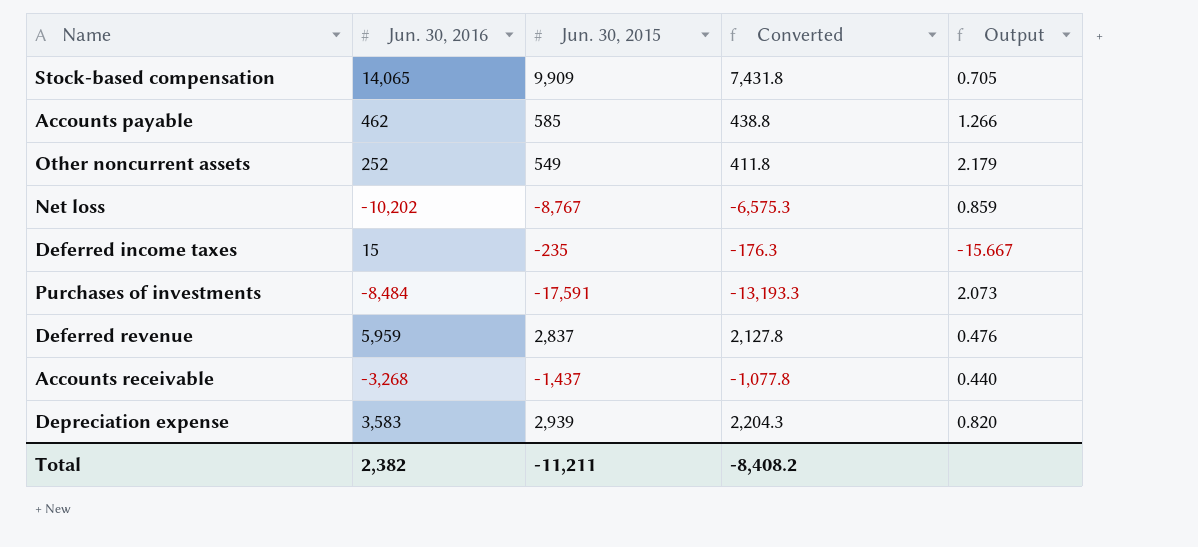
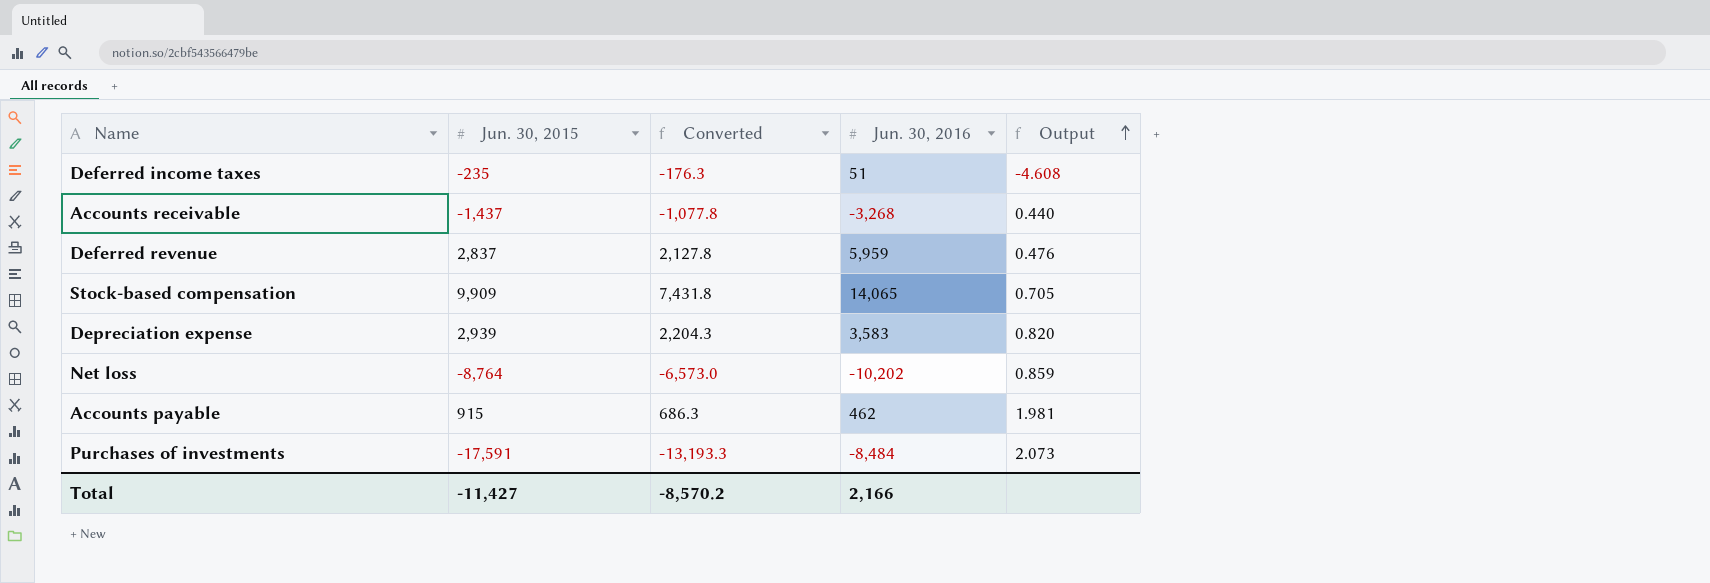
row order: none -> Output ascending
column Jun. 30, 2016 | position: 2 -> 4
row Other noncurrent assets: 252 | 549 | 411.8 | 2.179 -> none
Deferred income taxes | Jun. 30, 2016: 15 -> 51
Deferred income taxes | Output: -15.667 -> -4.608
Net loss | Jun. 30, 2015: -8,767 -> -8,764
Net loss | Converted: -6,575.3 -> -6,573.0
Accounts payable | Jun. 30, 2015: 585 -> 915
Accounts payable | Converted: 438.8 -> 686.3
Accounts payable | Output: 1.266 -> 1.981
Total | Jun. 30, 2015: -11,211 -> -11,427
Total | Converted: -8,408.2 -> -8,570.2
Total | Jun. 30, 2016: 2,382 -> 2,166

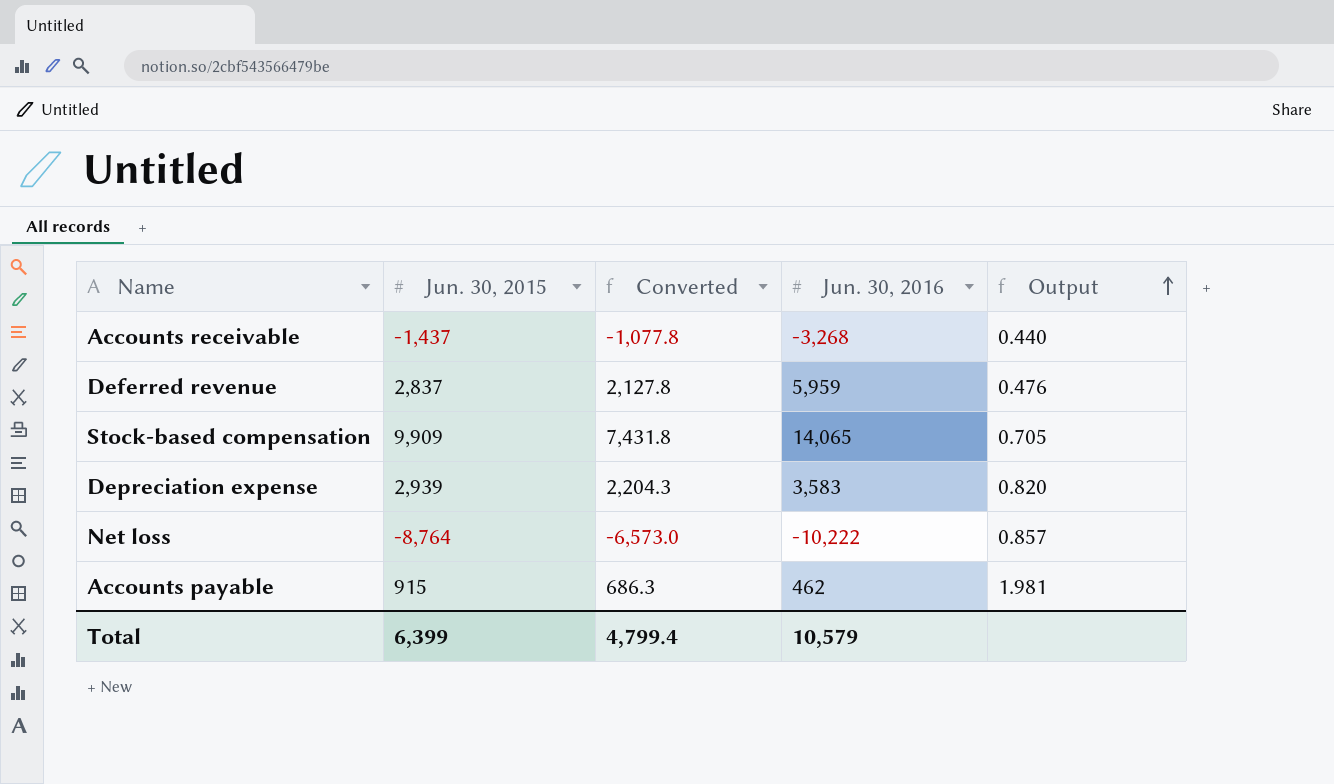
row Deferred income taxes: -235 | -176.3 | 51 | -4.608 -> none
row Purchases of investments: -17,591 | -13,193.3 | -8,484 | 2.073 -> none
Net loss | Jun. 30, 2016: -10,202 -> -10,222
Net loss | Output: 0.859 -> 0.857
Total | Jun. 30, 2015: -11,427 -> 6,399
Total | Converted: -8,570.2 -> 4,799.4
Total | Jun. 30, 2016: 2,166 -> 10,579

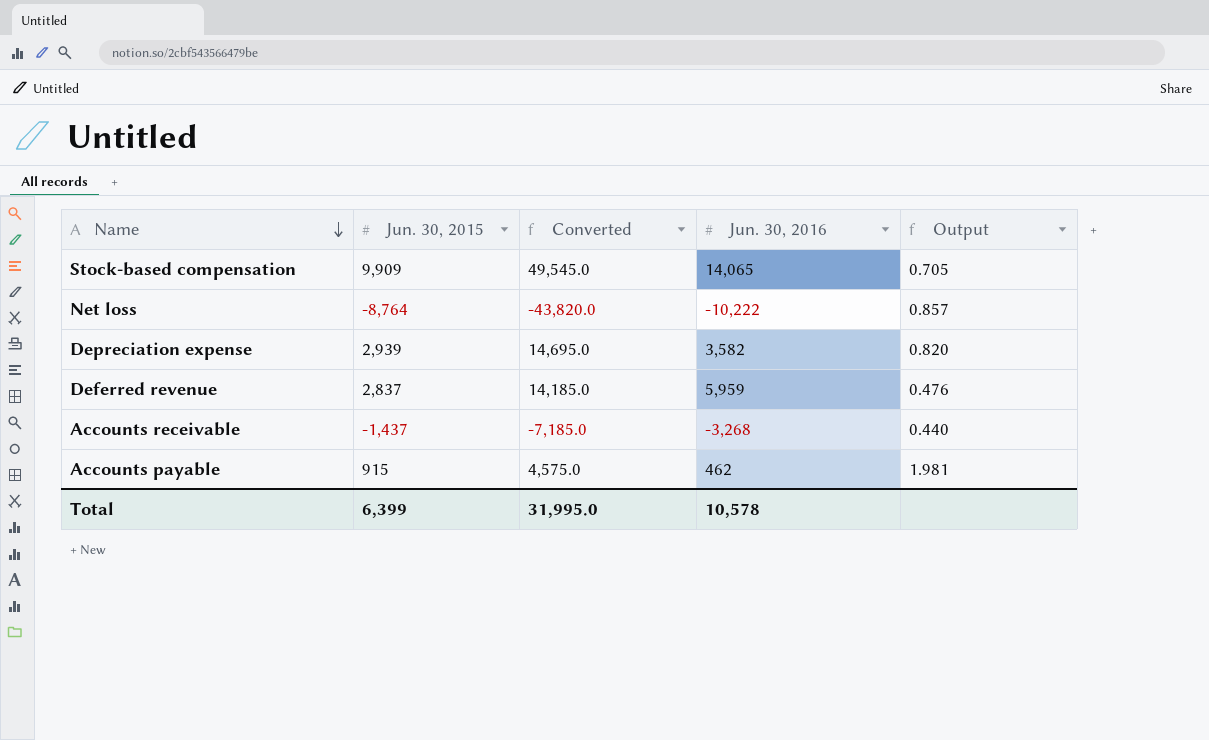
row order: Output ascending -> Name descending
column Converted | formula: [Jun. 30, 2015] * 0.75 -> [Jun. 30, 2015] * 5
Depreciation expense | Jun. 30, 2016: 3,583 -> 3,582
Total | Converted: 4,799.4 -> 31,995.0
Total | Jun. 30, 2016: 10,579 -> 10,578

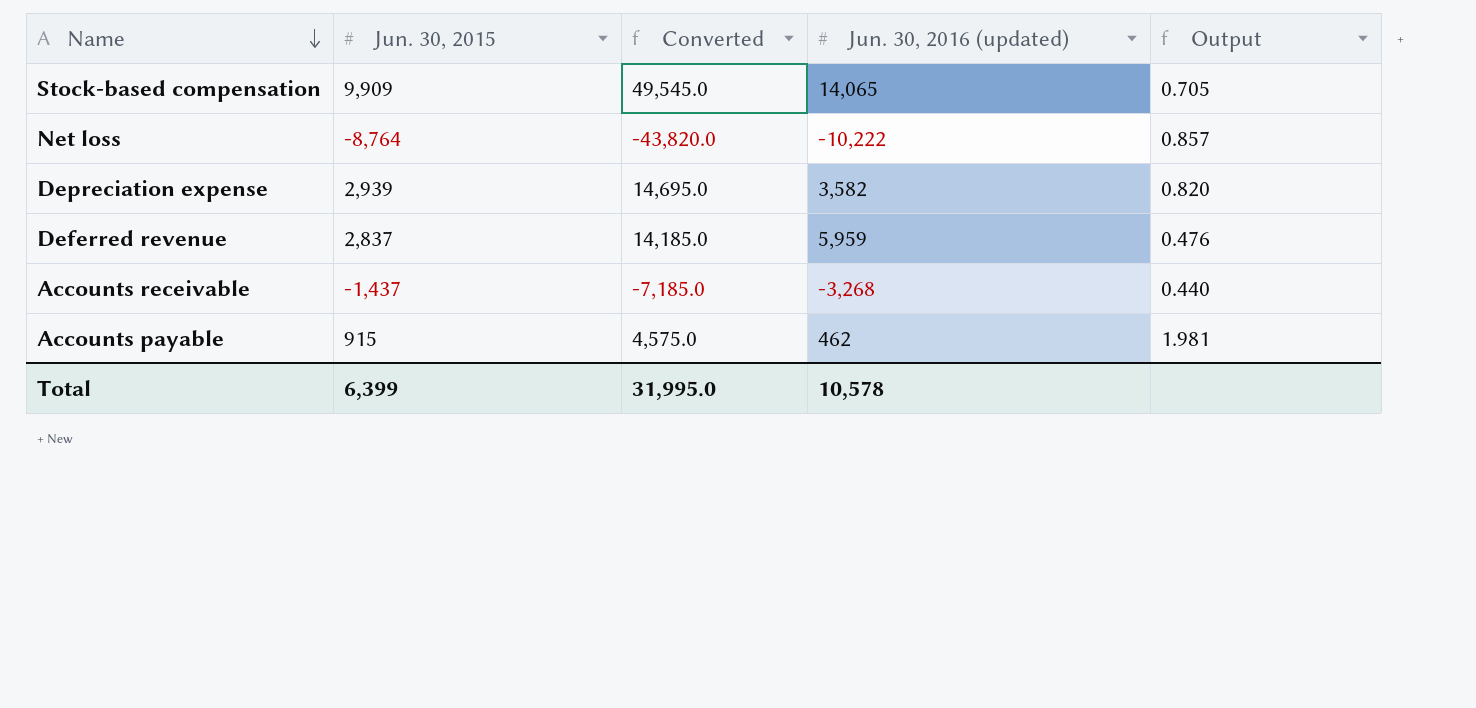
column name: Jun. 30, 2016 -> Jun. 30, 2016 (updated)

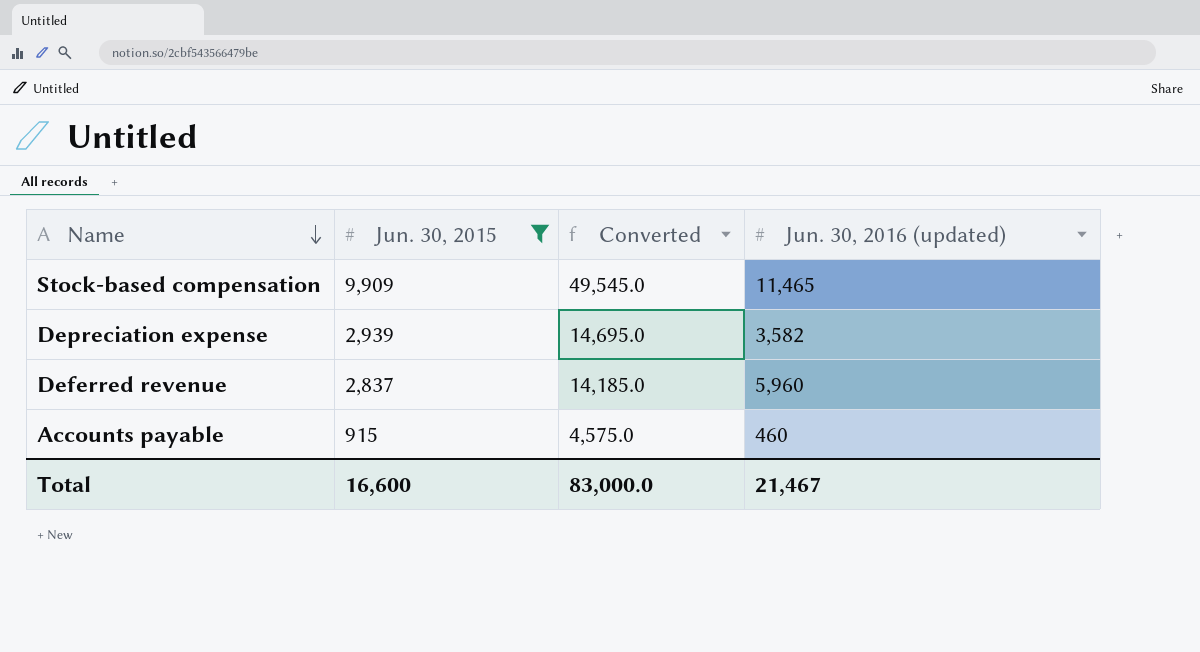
filter: none -> Jun. 30, 2015 >= 915
column Output | formula: [Jun. 30, 2015] / [Jun. 30, 2016 (updated)] -> none
Stock-based compensation | Jun. 30, 2016 (updated): 14,065 -> 11,465
Deferred revenue | Jun. 30, 2016 (updated): 5,959 -> 5,960
Accounts payable | Jun. 30, 2016 (updated): 462 -> 460
Total | Jun. 30, 2015: 6,399 -> 16,600
Total | Converted: 31,995.0 -> 83,000.0
Total | Jun. 30, 2016 (updated): 10,578 -> 21,467

